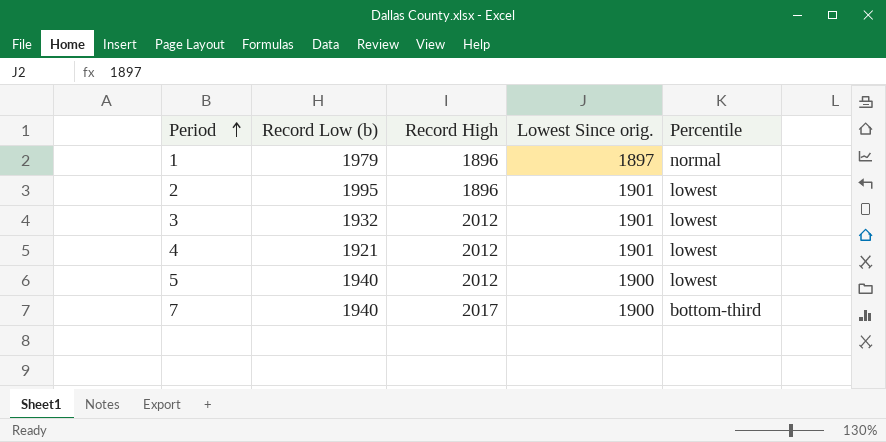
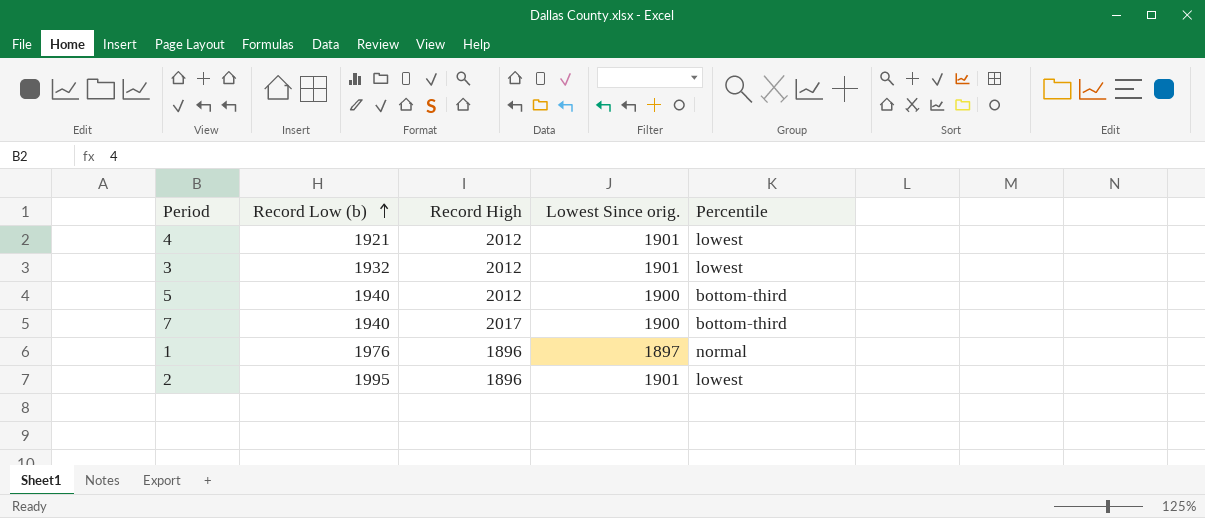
row order: Period ascending -> Record Low (b) ascending
5 | Percentile: lowest -> bottom-third
1 | Record Low (b): 1979 -> 1976

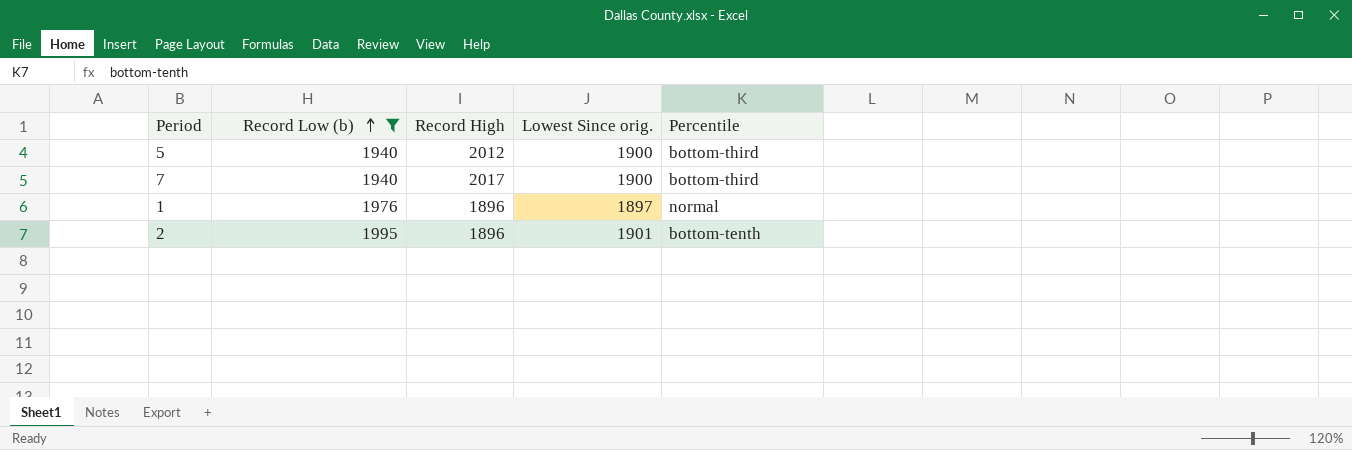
filter: none -> Record Low (b) >= 1940
2 | Percentile: lowest -> bottom-tenth

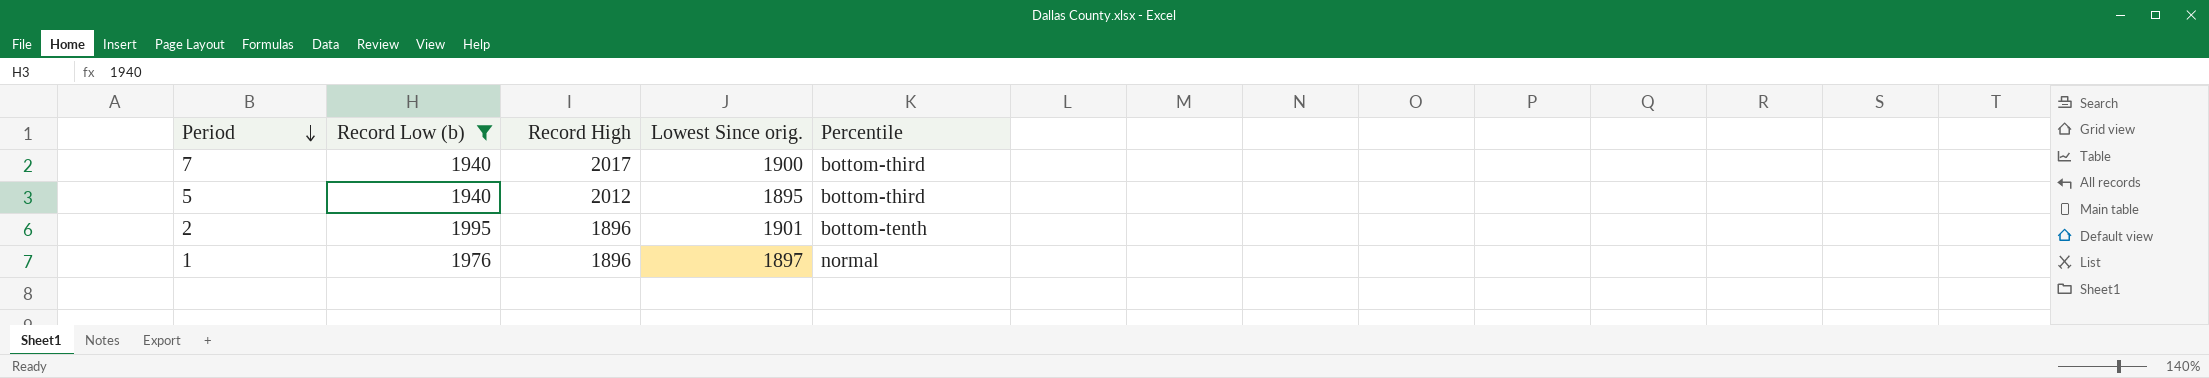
row order: Record Low (b) ascending -> Period descending
5 | Lowest Since orig.: 1900 -> 1895

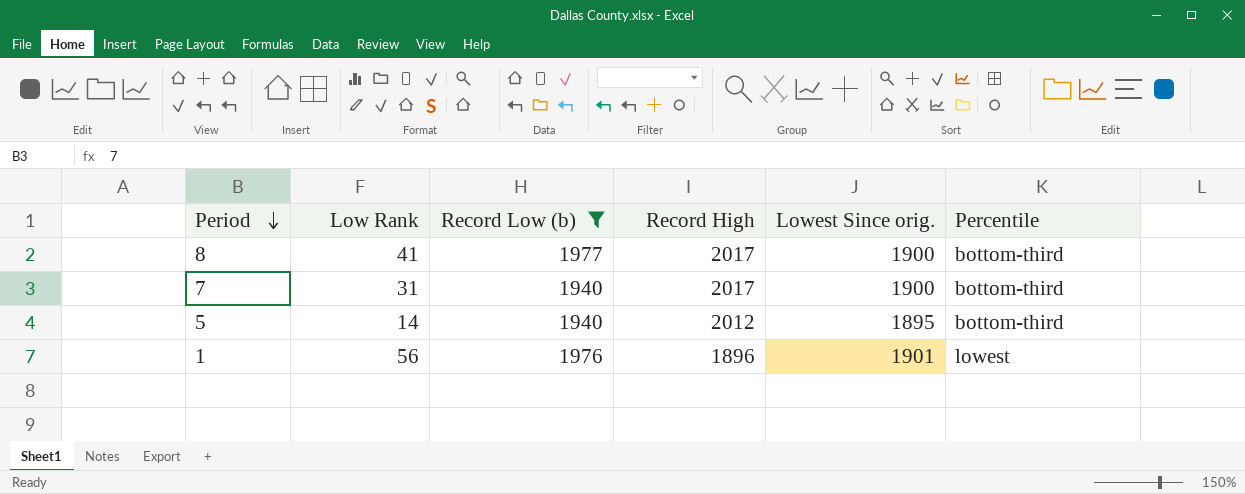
column Low Rank | position: none -> 2
row 2: 1995 | 1896 | 1901 | bottom-tenth -> none
row 8: none -> 41 | 1977 | 2017 | 1900 | bottom-third
1 | Lowest Since orig.: 1897 -> 1901
1 | Percentile: normal -> lowest

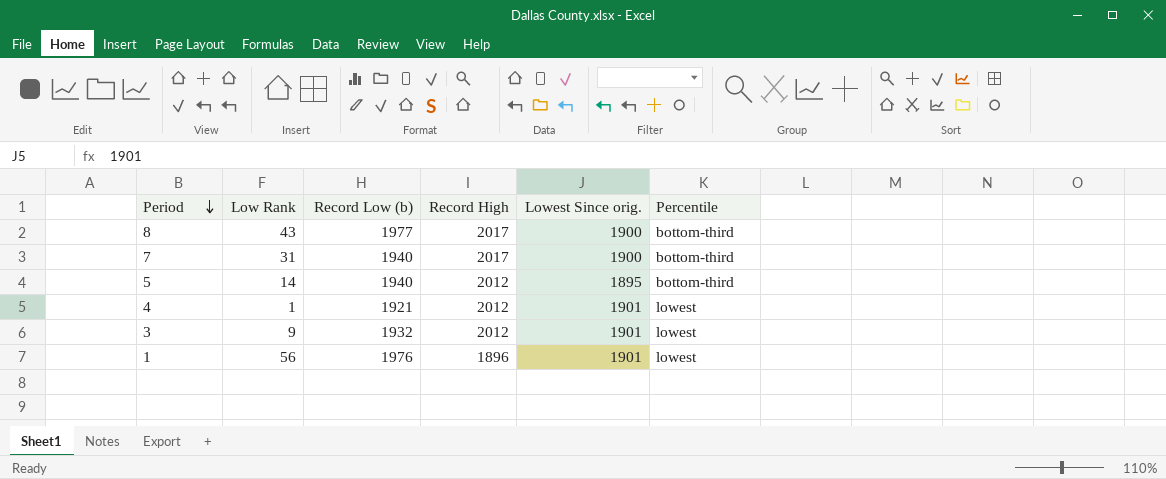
filter: Record Low (b) >= 1940 -> none
8 | Low Rank: 41 -> 43

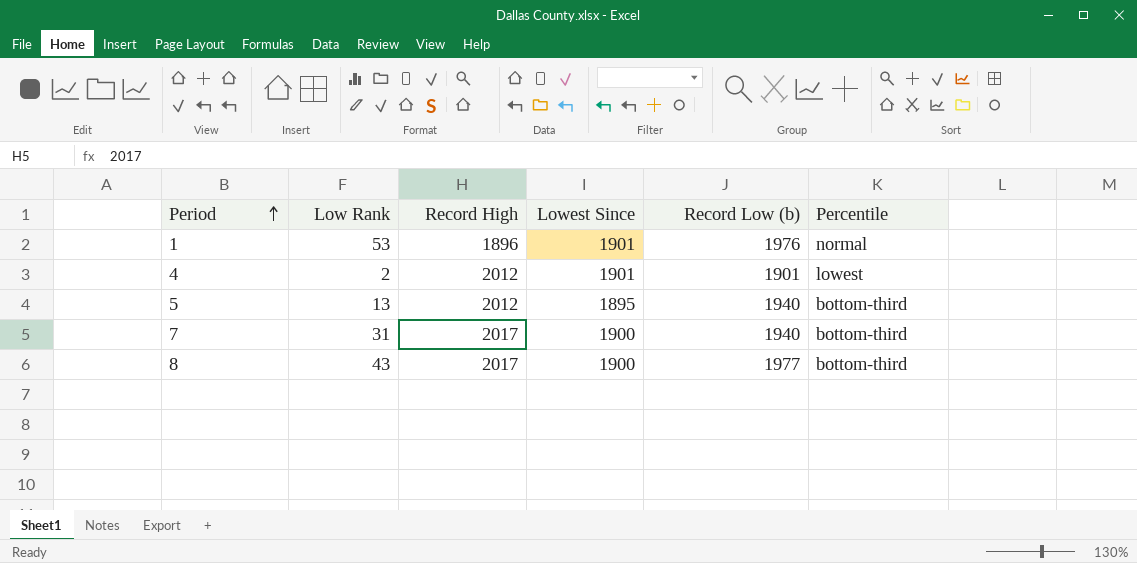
row order: Period descending -> Period ascending
column name: Lowest Since orig. -> Lowest Since
column Record Low (b) | position: 3 -> 5
row 3: 9 | 1932 | 2012 | 1901 | lowest -> none
1 | Low Rank: 56 -> 53
1 | Percentile: lowest -> normal
4 | Low Rank: 1 -> 2
4 | Record Low (b): 1921 -> 1901
5 | Low Rank: 14 -> 13

